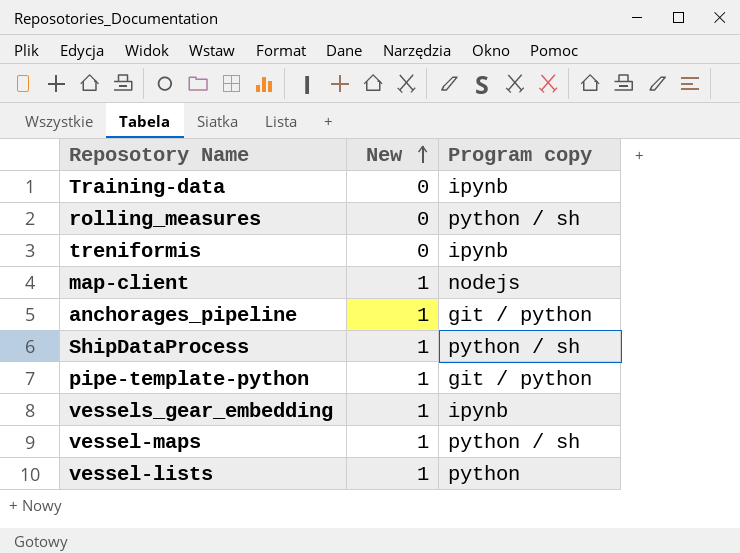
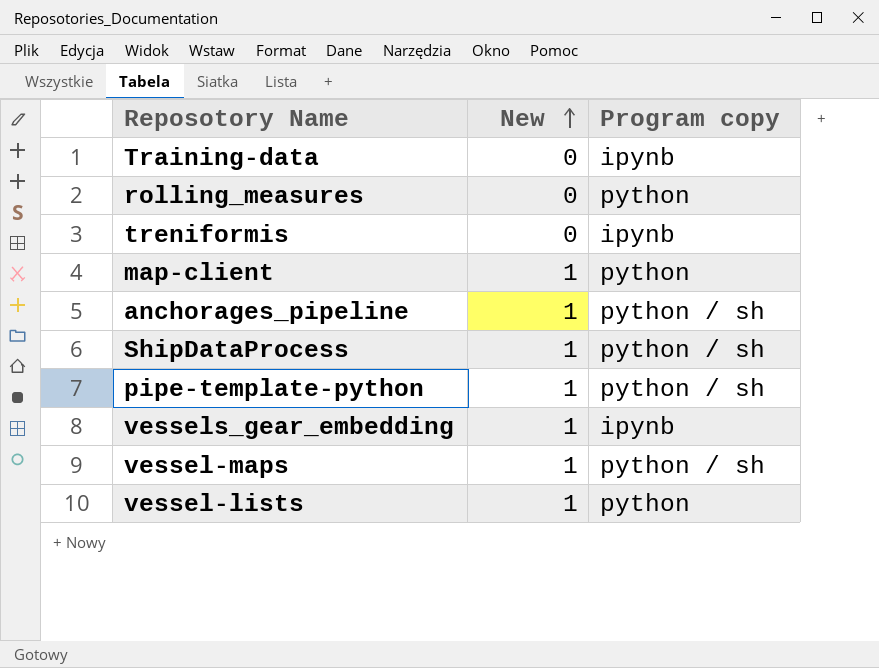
rolling_measures | Program copy: python / sh -> python
map-client | Program copy: nodejs -> python
anchorages_pipeline | Program copy: git / python -> python / sh
pipe-template-python | Program copy: git / python -> python / sh

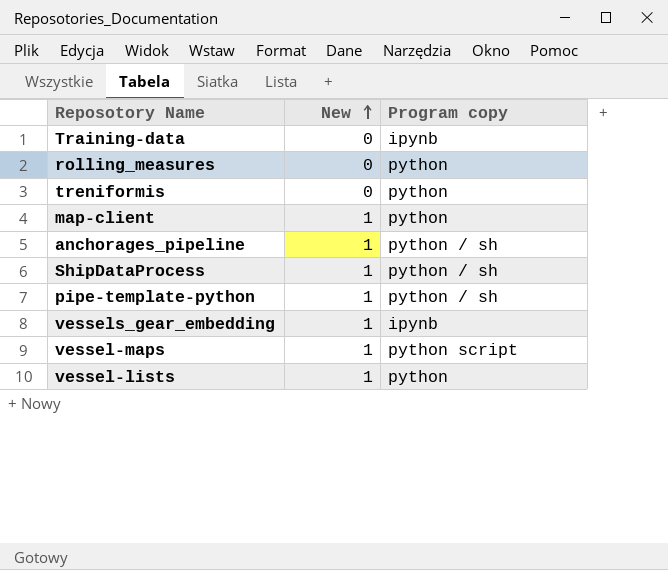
treniformis | Program copy: ipynb -> python
vessel-maps | Program copy: python / sh -> python script

